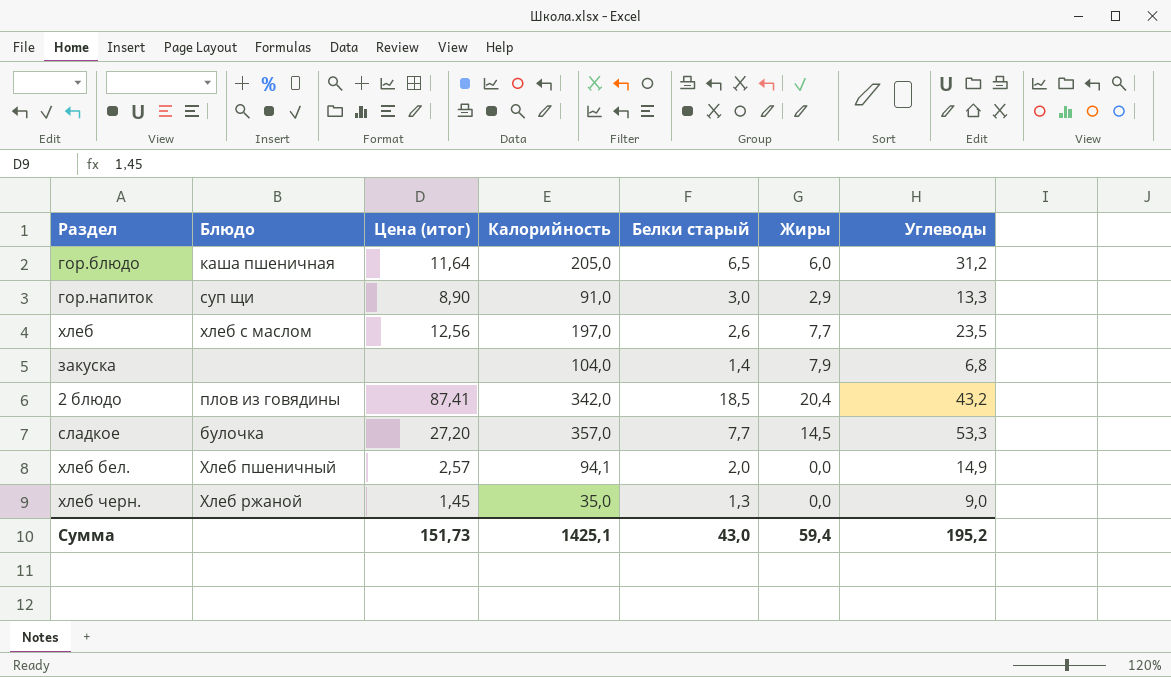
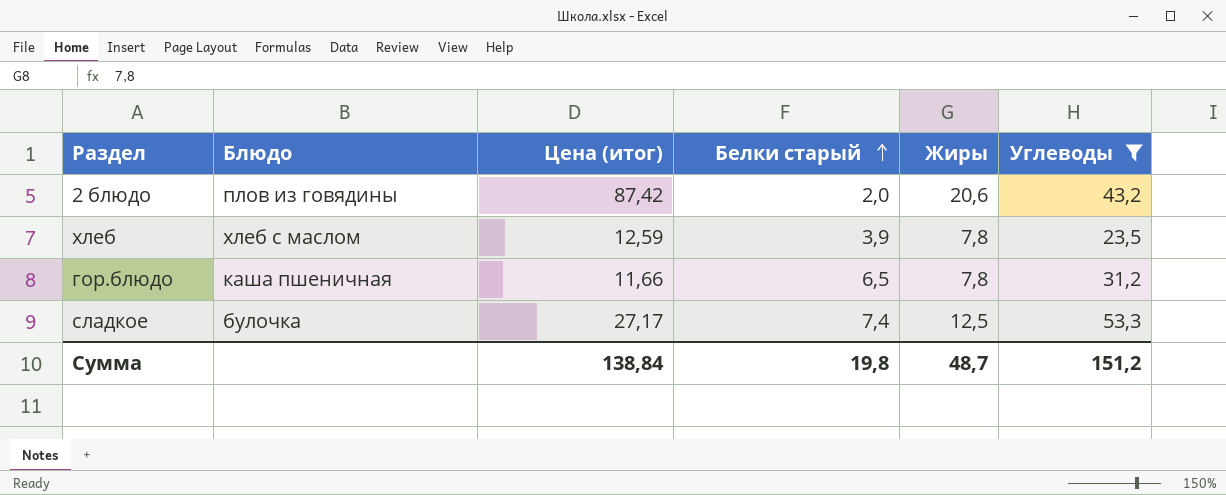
filter: none -> Углеводы >= 23,5
row order: none -> Белки старый ascending
column Калорийность | position: 4 -> none
2 блюдо | Цена (итог): 87,41 -> 87,42
2 блюдо | Белки старый: 18,5 -> 2,0
2 блюдо | Жиры: 20,4 -> 20,6
хлеб | Цена (итог): 12,56 -> 12,59
хлеб | Белки старый: 2,6 -> 3,9
хлеб | Жиры: 7,7 -> 7,8
гор.блюдо | Цена (итог): 11,64 -> 11,66
гор.блюдо | Жиры: 6,0 -> 7,8
сладкое | Цена (итог): 27,20 -> 27,17
сладкое | Белки старый: 7,7 -> 7,4
сладкое | Жиры: 14,5 -> 12,5
Сумма | Цена (итог): 151,73 -> 138,84
Сумма | Белки старый: 43,0 -> 19,8
Сумма | Жиры: 59,4 -> 48,7
Сумма | Углеводы: 195,2 -> 151,2

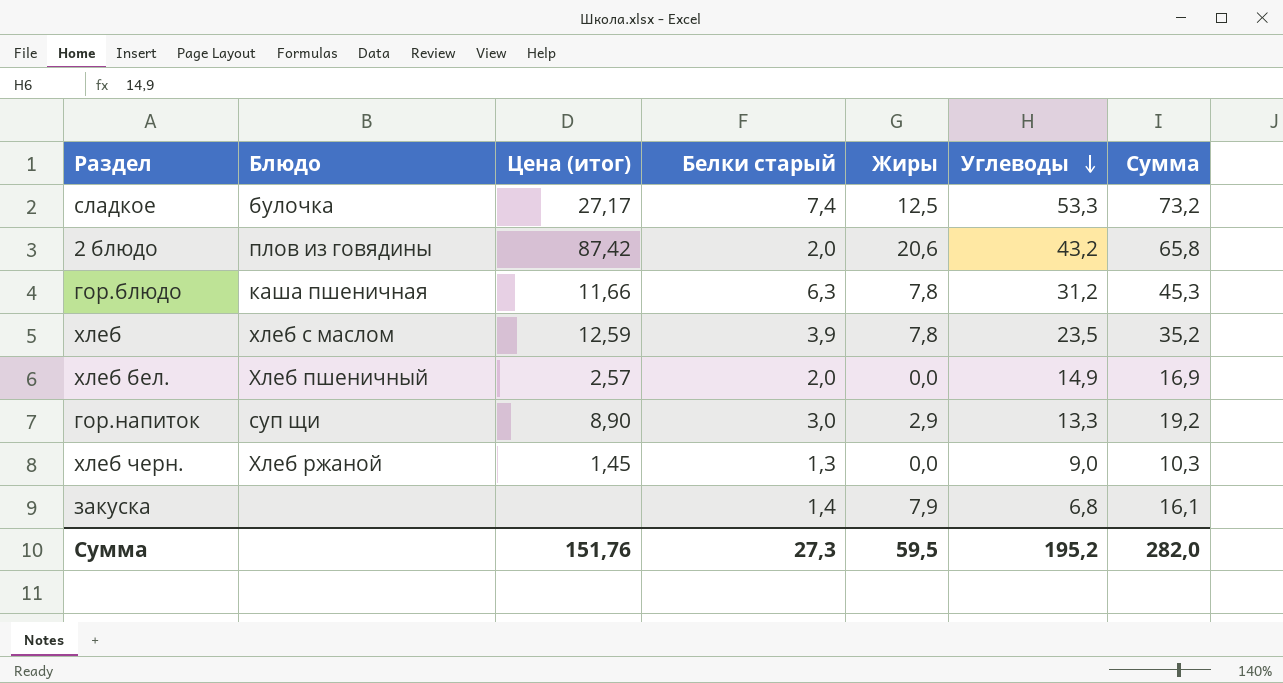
filter: Углеводы >= 23,5 -> none
row order: Белки старый ascending -> Углеводы descending
column Сумма | formula: none -> [Белки старый] + [Жиры] + [Углеводы]
гор.блюдо | Белки старый: 6,5 -> 6,3
Сумма | Цена (итог): 138,84 -> 151,76
Сумма | Белки старый: 19,8 -> 27,3
Сумма | Жиры: 48,7 -> 59,5
Сумма | Углеводы: 151,2 -> 195,2

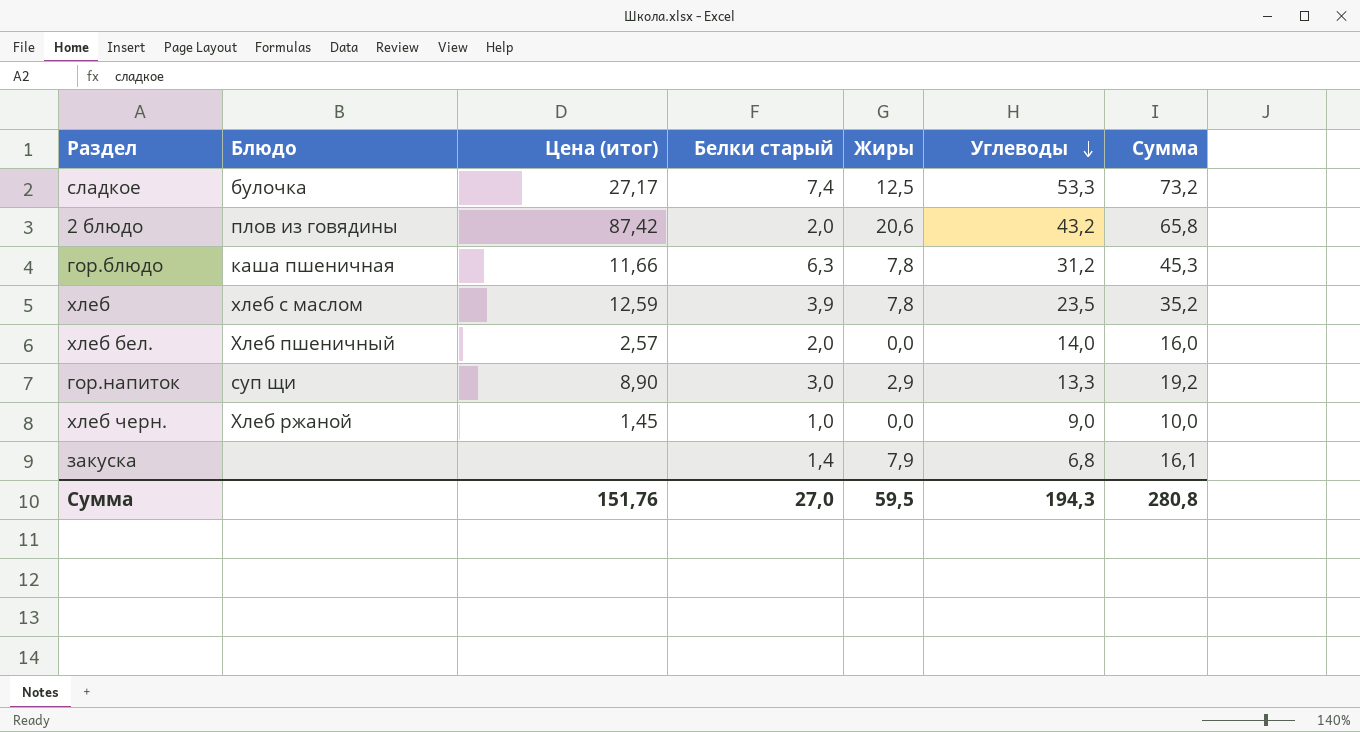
хлеб бел. | Углеводы: 14,9 -> 14,0
хлеб бел. | Сумма: 16,9 -> 16,0
хлеб черн. | Белки старый: 1,3 -> 1,0
хлеб черн. | Сумма: 10,3 -> 10,0
Сумма | Белки старый: 27,3 -> 27,0
Сумма | Углеводы: 195,2 -> 194,3
Сумма | Сумма: 282,0 -> 280,8

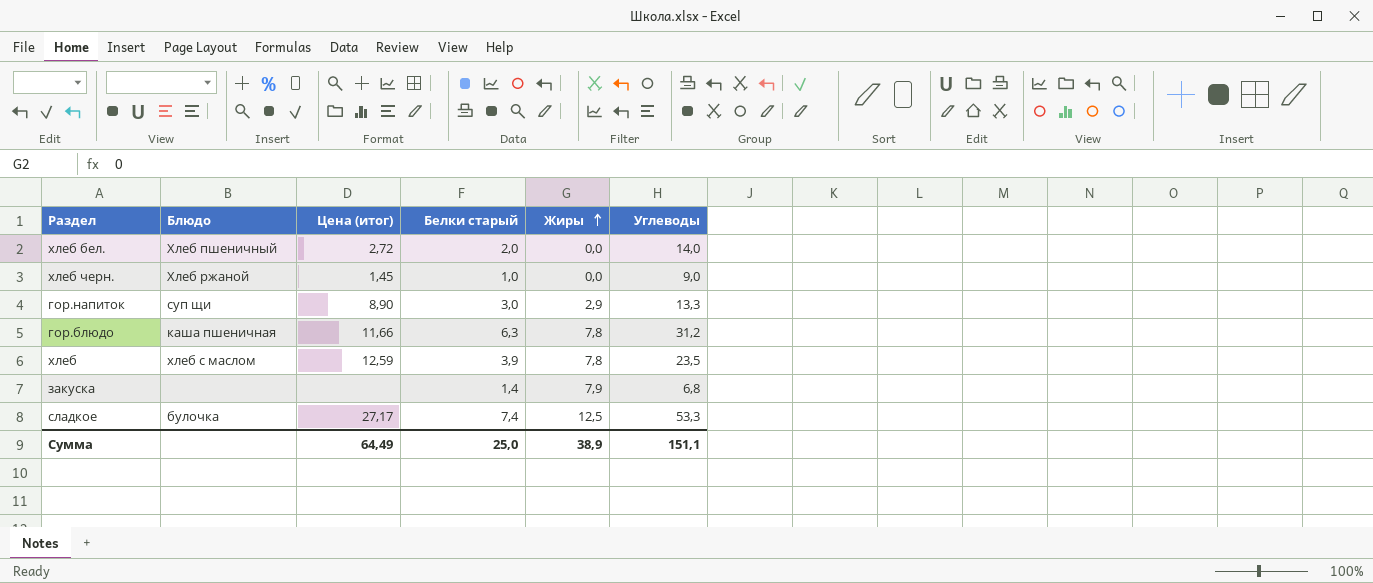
row order: Углеводы descending -> Жиры ascending
column Сумма | formula: [Белки старый] + [Жиры] + [Углеводы] -> none
row 2 блюдо: плов из говядины | 87,42 | 2,0 | 20,6 | 43,2 | 65,8 -> none
хлеб бел. | Цена (итог): 2,57 -> 2,72
Сумма | Цена (итог): 151,76 -> 64,49
Сумма | Белки старый: 27,0 -> 25,0
Сумма | Жиры: 59,5 -> 38,9
Сумма | Углеводы: 194,3 -> 151,1

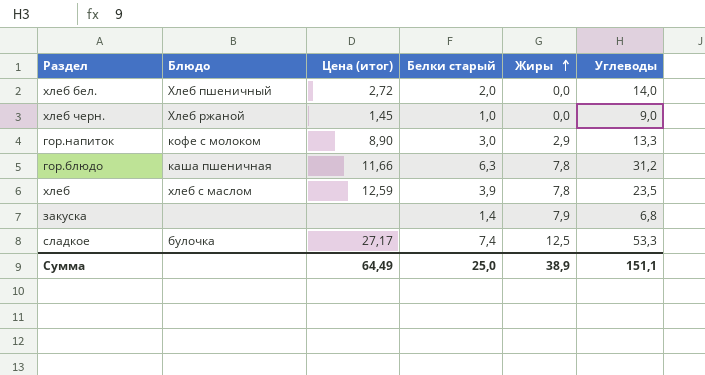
гор.напиток | Блюдо: суп щи -> кофе с молоком

